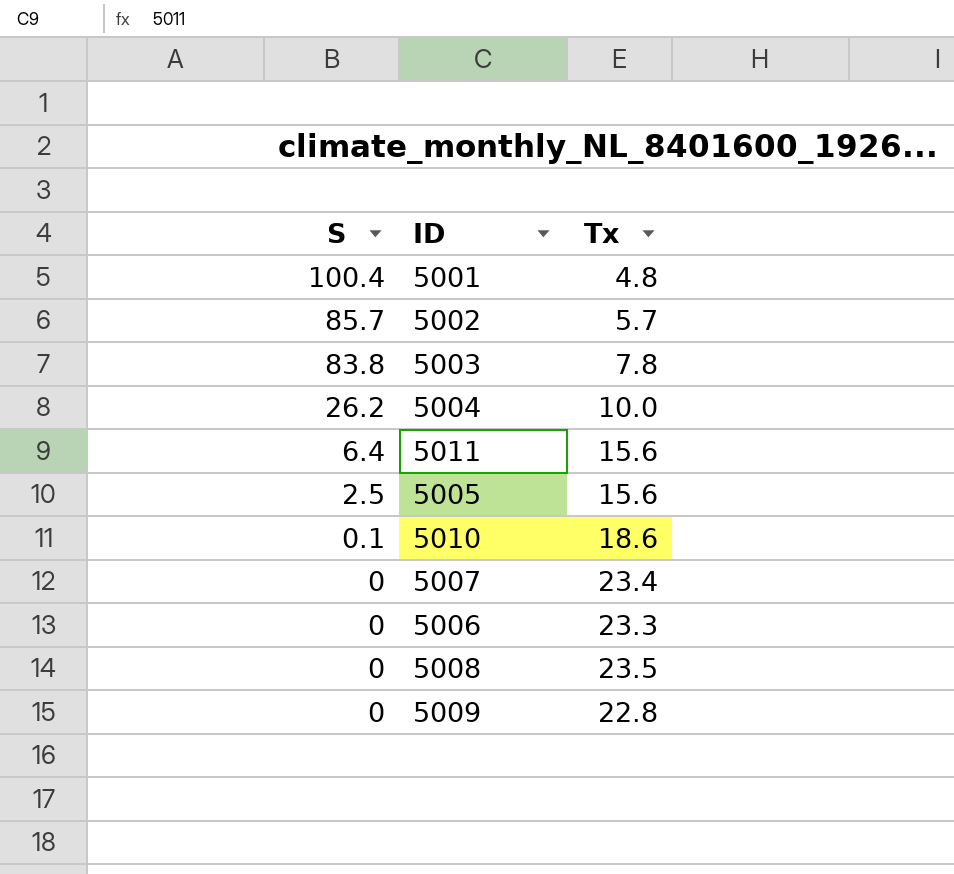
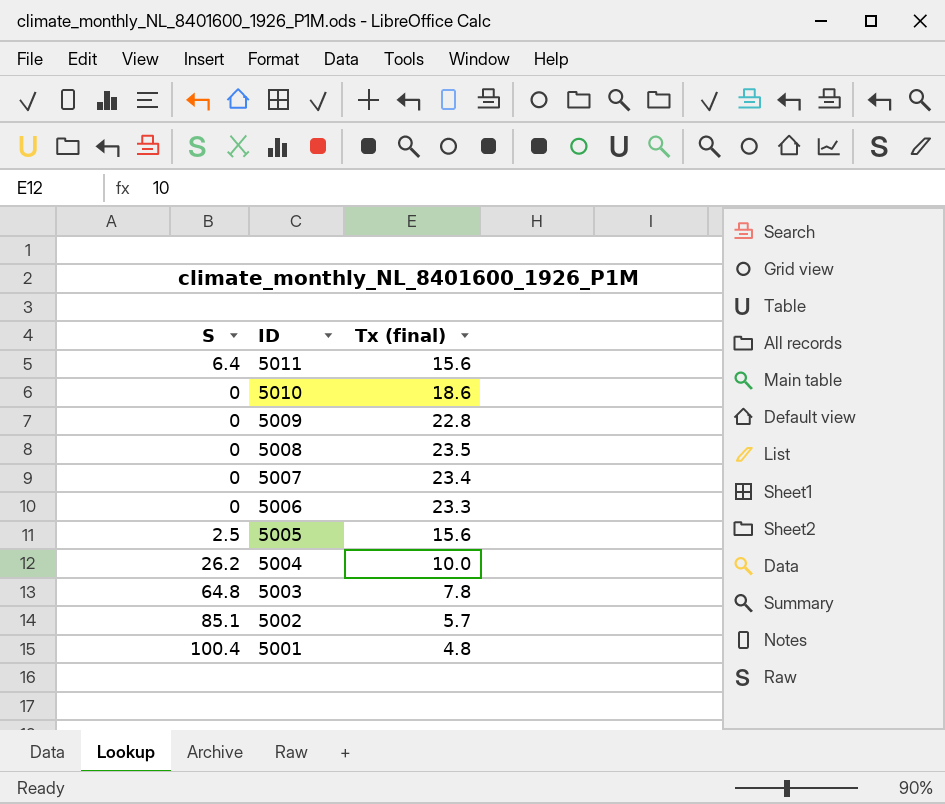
row order: S descending -> ID descending
column name: Tx -> Tx (final)
5010 | S: 0.1 -> 0
5003 | S: 83.8 -> 64.8
5002 | S: 85.7 -> 85.1

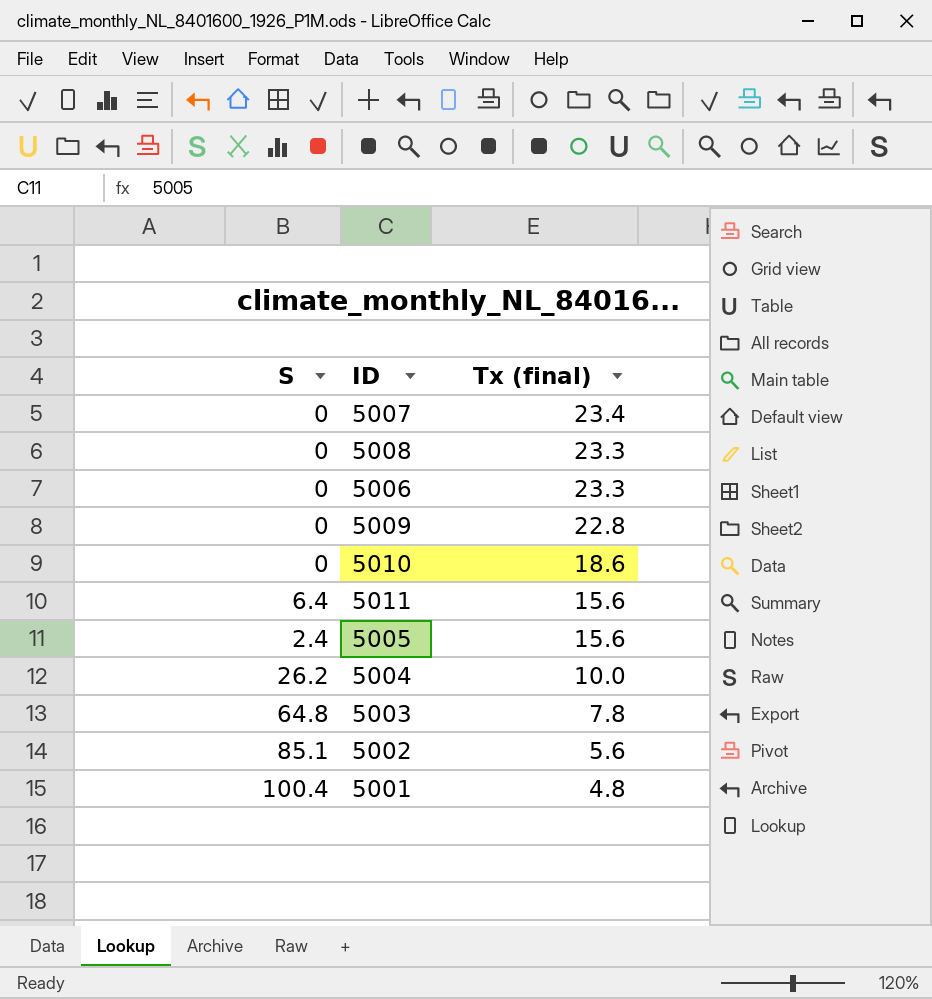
row order: ID descending -> Tx (final) descending
5008 | Tx (final): 23.5 -> 23.3
5005 | S: 2.5 -> 2.4
5002 | Tx (final): 5.7 -> 5.6

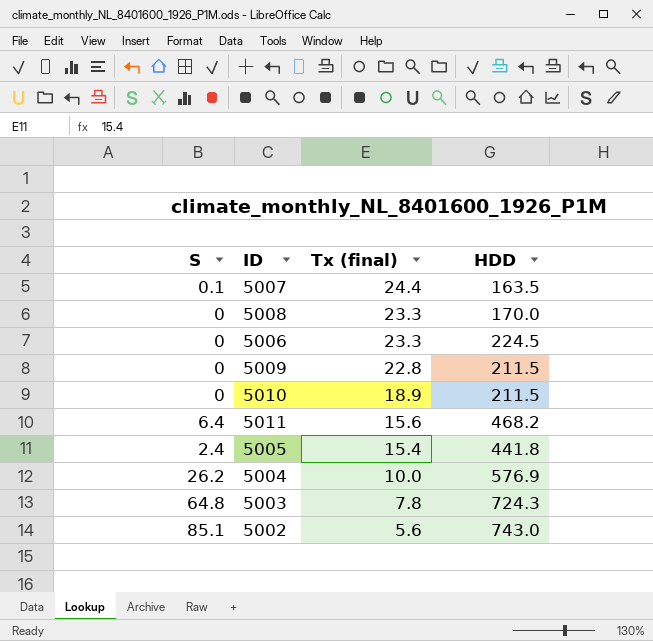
column HDD | position: none -> 4
row 5001: 100.4 | 4.8 -> none
5007 | S: 0 -> 0.1
5007 | Tx (final): 23.4 -> 24.4
5010 | Tx (final): 18.6 -> 18.9
5005 | Tx (final): 15.6 -> 15.4

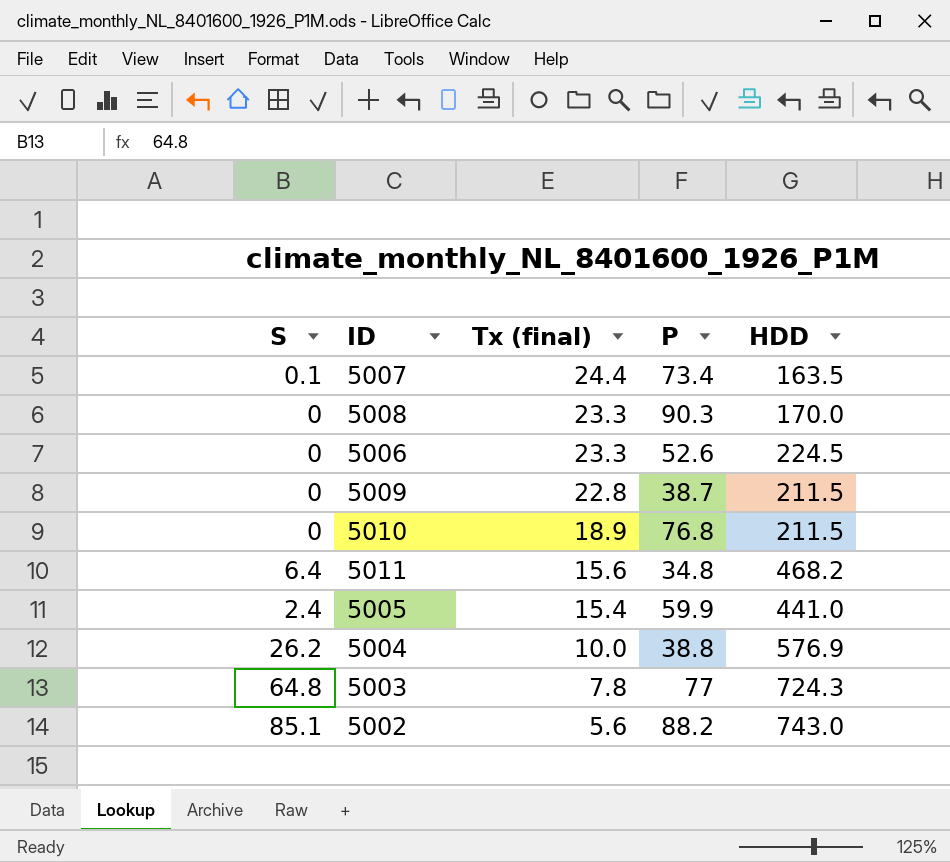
column P | position: none -> 4
5005 | HDD: 441.8 -> 441.0

